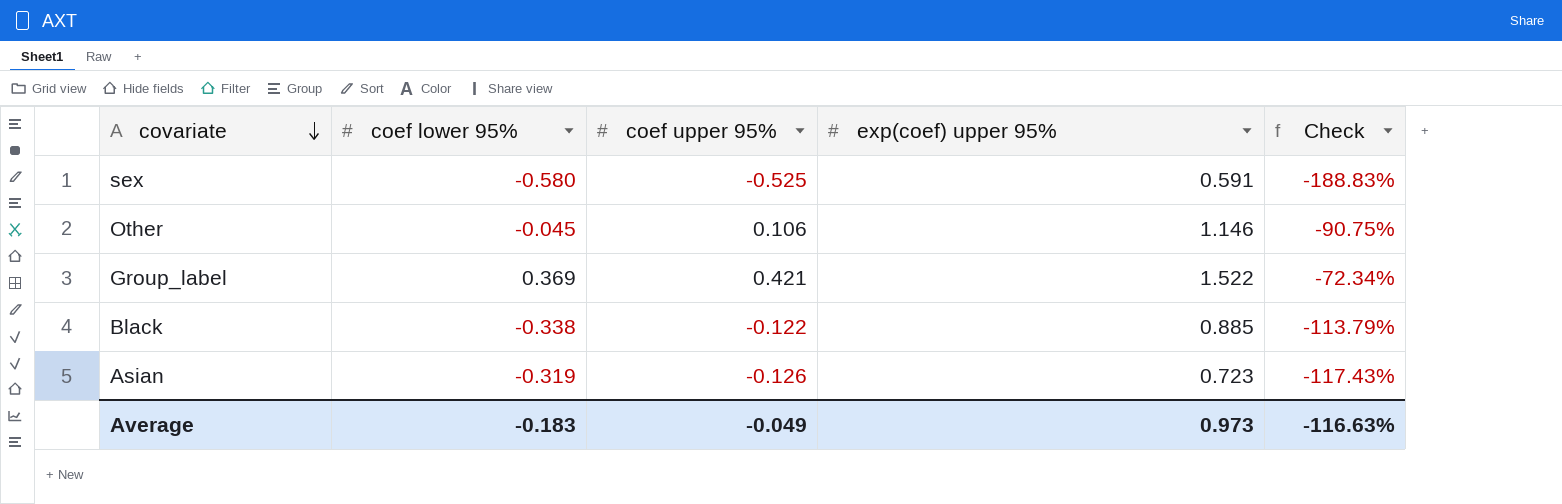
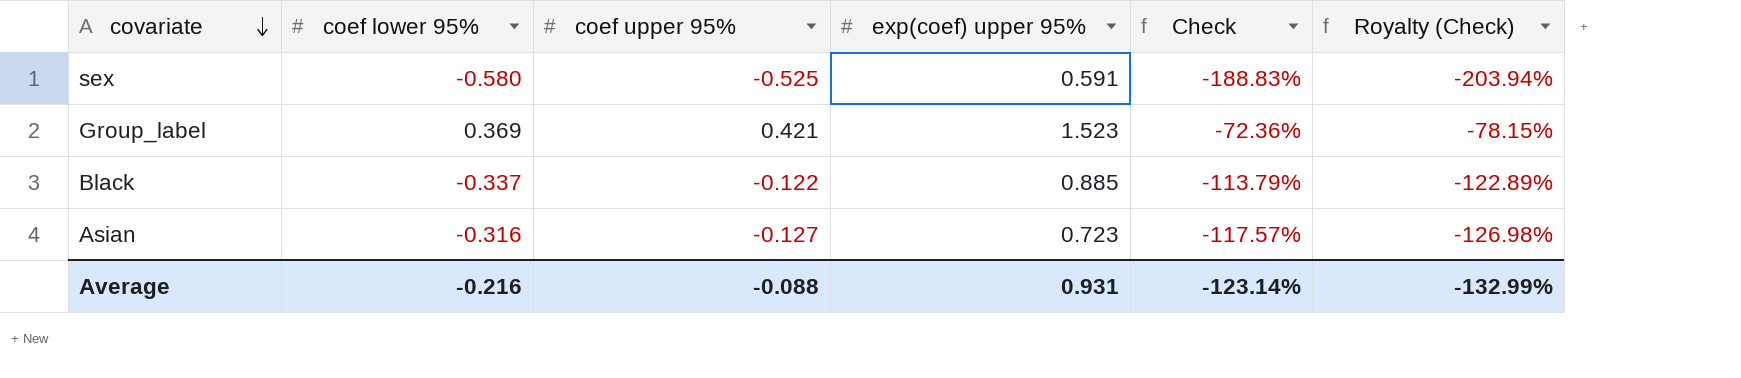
column Royalty (Check) | formula: none -> [Check] * 1.08
row Other: -0.045 | 0.106 | 1.146 | -90.75% -> none
Group_label | exp(coef) upper 95%: 1.522 -> 1.523
Group_label | Check: -72.34% -> -72.36%
Black | coef lower 95%: -0.338 -> -0.337
Asian | coef lower 95%: -0.319 -> -0.316
Asian | coef upper 95%: -0.126 -> -0.127
Asian | Check: -117.43% -> -117.57%
Average | coef lower 95%: -0.183 -> -0.216
Average | coef upper 95%: -0.049 -> -0.088
Average | exp(coef) upper 95%: 0.973 -> 0.931
Average | Check: -116.63% -> -123.14%

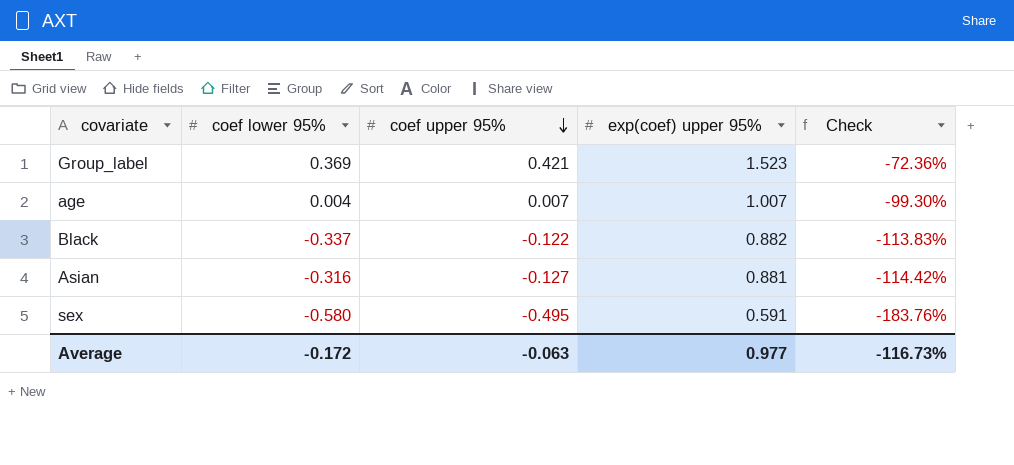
row order: covariate descending -> coef upper 95% descending
column Royalty (Check) | formula: [Check] * 1.08 -> none
row age: none -> 0.004 | 0.007 | 1.007 | -99.30%
Black | exp(coef) upper 95%: 0.885 -> 0.882
Black | Check: -113.79% -> -113.83%
Asian | exp(coef) upper 95%: 0.723 -> 0.881
Asian | Check: -117.57% -> -114.42%
sex | coef upper 95%: -0.525 -> -0.495
sex | Check: -188.83% -> -183.76%
Average | coef lower 95%: -0.216 -> -0.172
Average | coef upper 95%: -0.088 -> -0.063
Average | exp(coef) upper 95%: 0.931 -> 0.977
Average | Check: -123.14% -> -116.73%

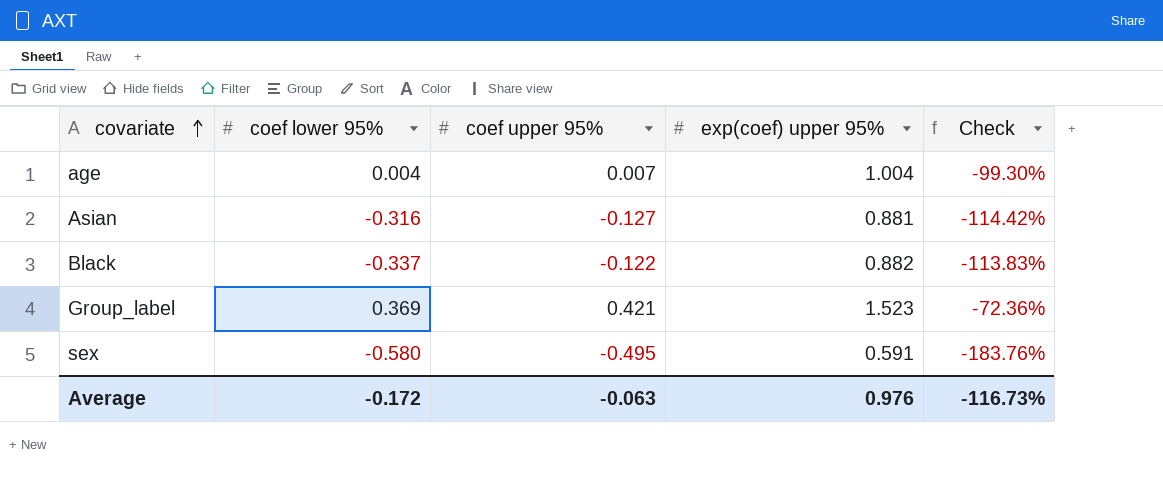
row order: coef upper 95% descending -> covariate ascending
age | exp(coef) upper 95%: 1.007 -> 1.004
Average | exp(coef) upper 95%: 0.977 -> 0.976

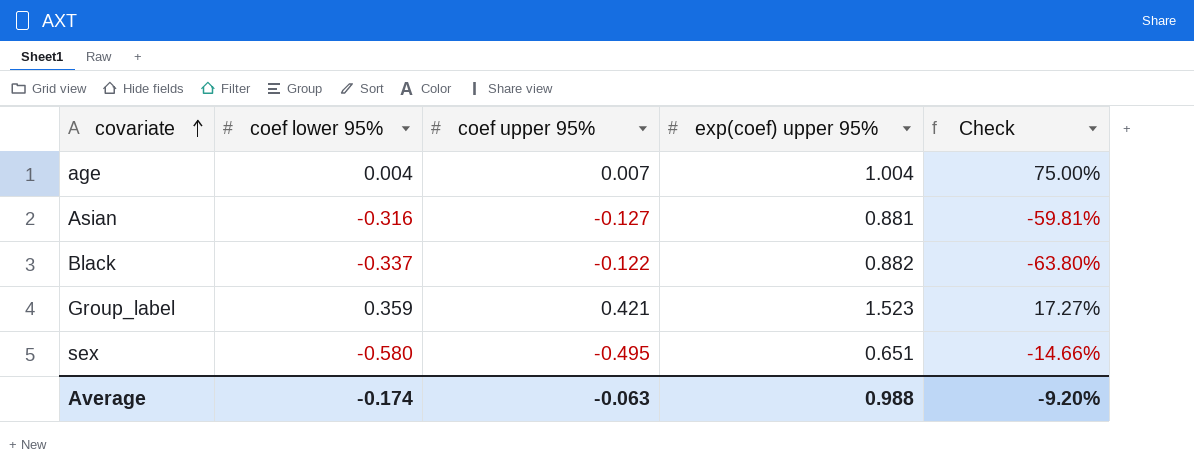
column Check | formula: ([coef upper 95%] - [exp(coef) upper 95%]) / [exp(coef) upper 95%] -> ([coef upper 95%] - [coef lower 95%]) / [coef lower 95%]
Group_label | coef lower 95%: 0.369 -> 0.359
sex | exp(coef) upper 95%: 0.591 -> 0.651
Average | coef lower 95%: -0.172 -> -0.174
Average | exp(coef) upper 95%: 0.976 -> 0.988
Average | Check: -116.73% -> -9.20%

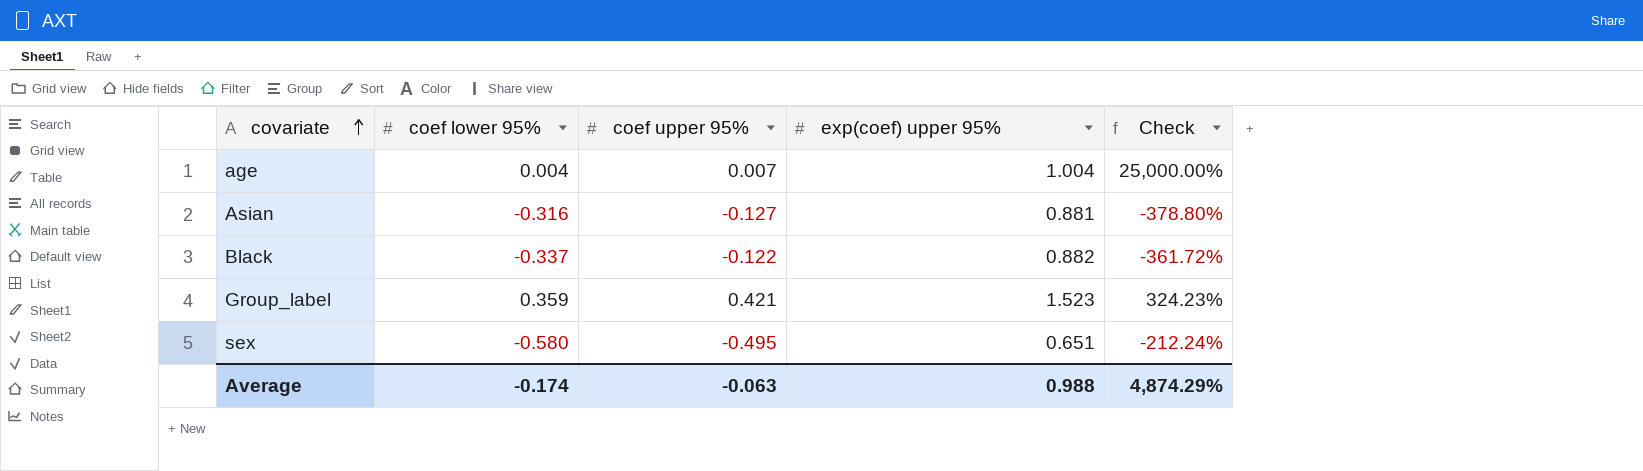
column Check | formula: ([coef upper 95%] - [coef lower 95%]) / [coef lower 95%] -> ([exp(coef) upper 95%] - [coef lower 95%]) / [coef lower 95%]
Average | Check: -9.20% -> 4,874.29%

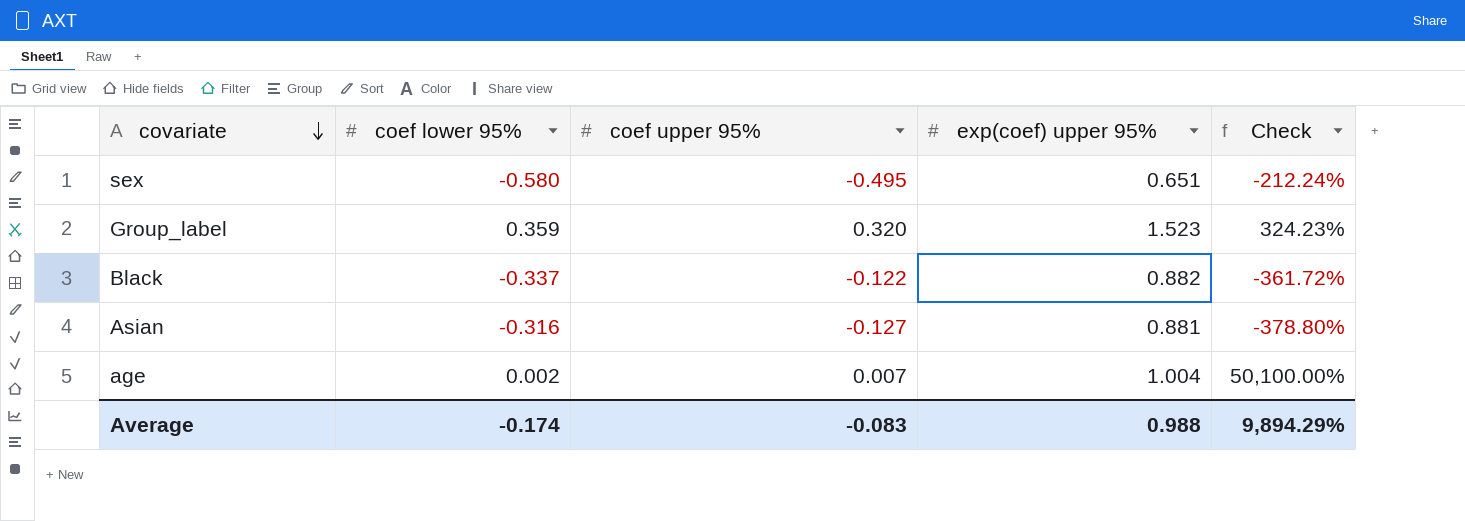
row order: covariate ascending -> covariate descending
Group_label | coef upper 95%: 0.421 -> 0.320
age | coef lower 95%: 0.004 -> 0.002
age | Check: 25,000.00% -> 50,100.00%
Average | coef upper 95%: -0.063 -> -0.083
Average | Check: 4,874.29% -> 9,894.29%

